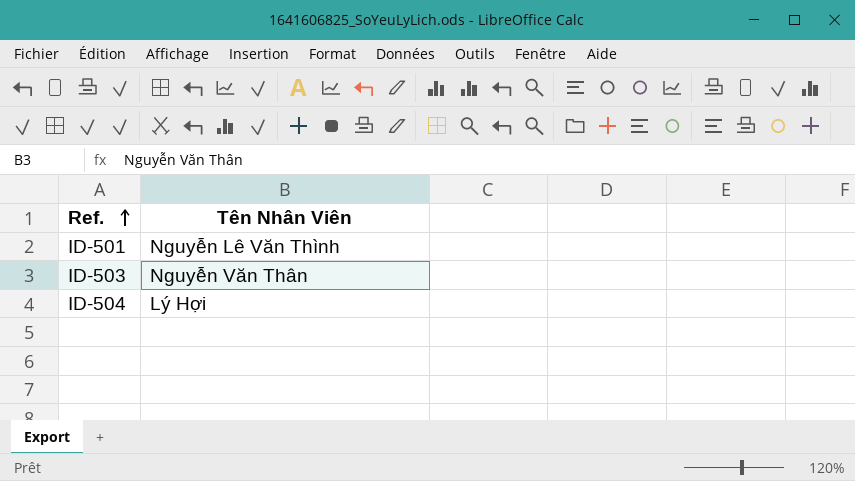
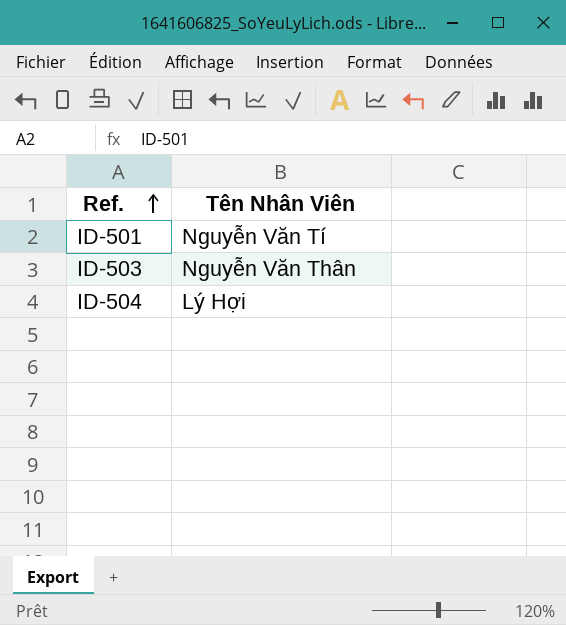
ID-501 | Tên Nhân Viên: Nguyễn Lê Văn Thình -> Nguyễn Văn Tí

